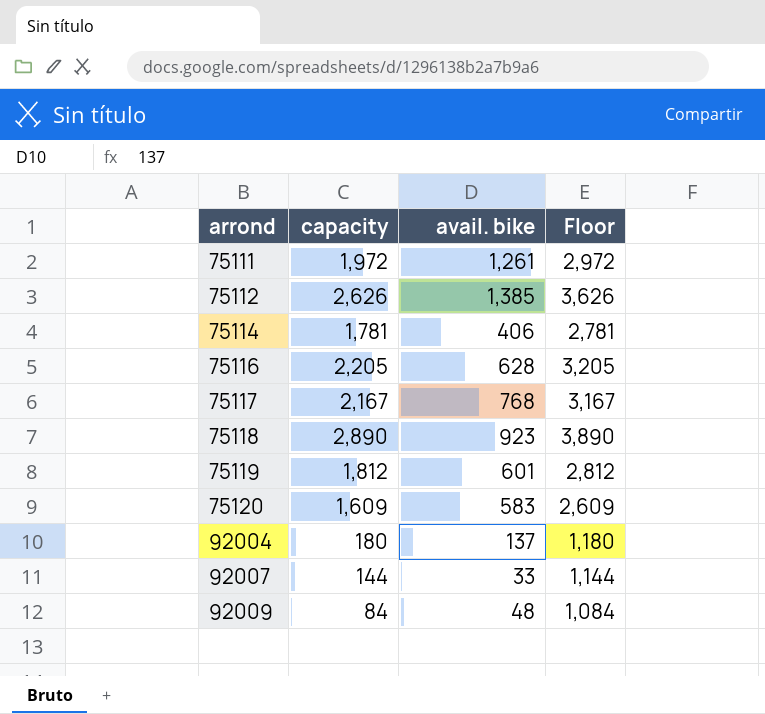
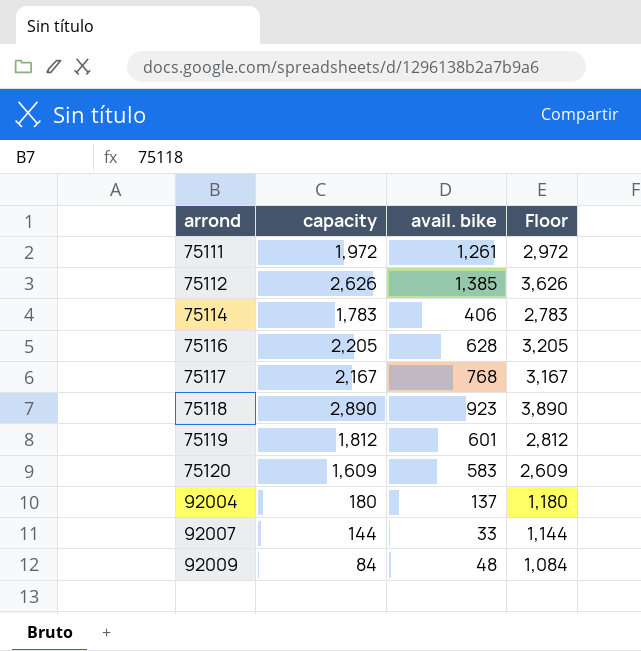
75114 | capacity: 1,781 -> 1,783
75114 | Floor: 2,781 -> 2,783

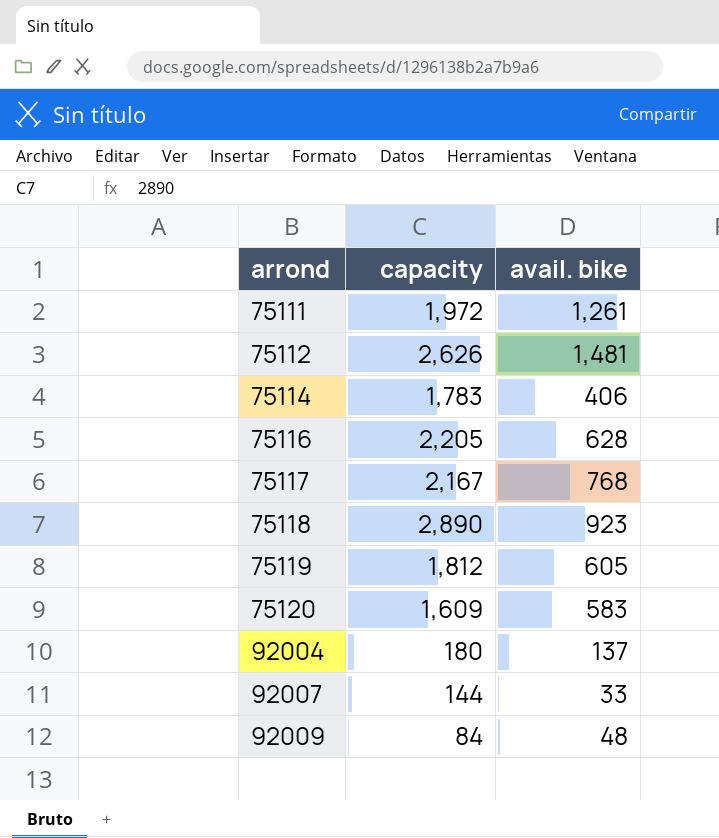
column Floor | formula: [capacity] + 1000 -> none
75112 | avail. bike: 1,385 -> 1,481
75119 | avail. bike: 601 -> 605

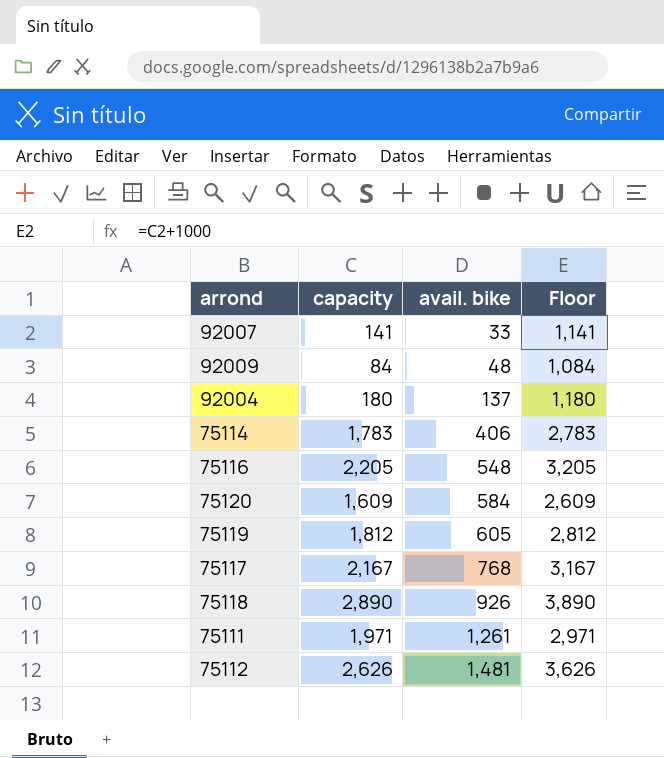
row order: arrond ascending -> avail. bike ascending
column Floor | formula: none -> [capacity] + 1000
92007 | capacity: 144 -> 141
75116 | avail. bike: 628 -> 548
75120 | avail. bike: 583 -> 584
75118 | avail. bike: 923 -> 926
75111 | capacity: 1,972 -> 1,971

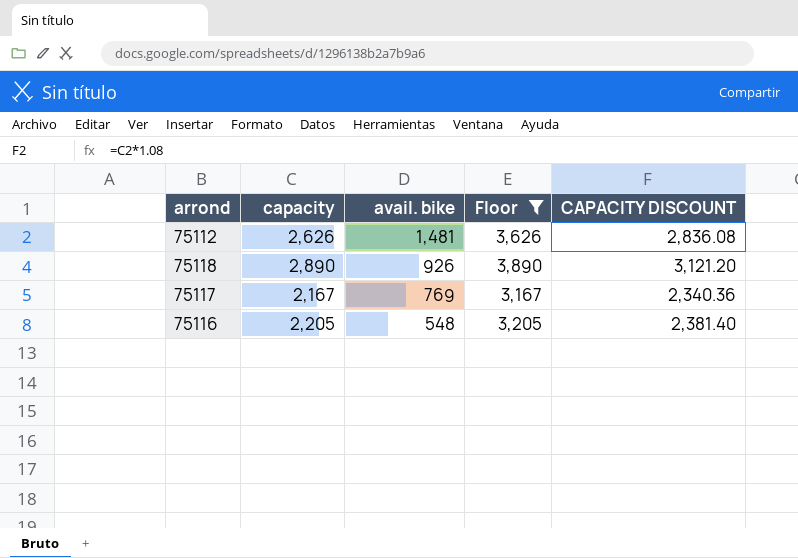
filter: none -> Floor >= 3,167
row order: avail. bike ascending -> avail. bike descending
column CAPACITY DISCOUNT | formula: none -> [capacity] * 1.08
75117 | avail. bike: 768 -> 769

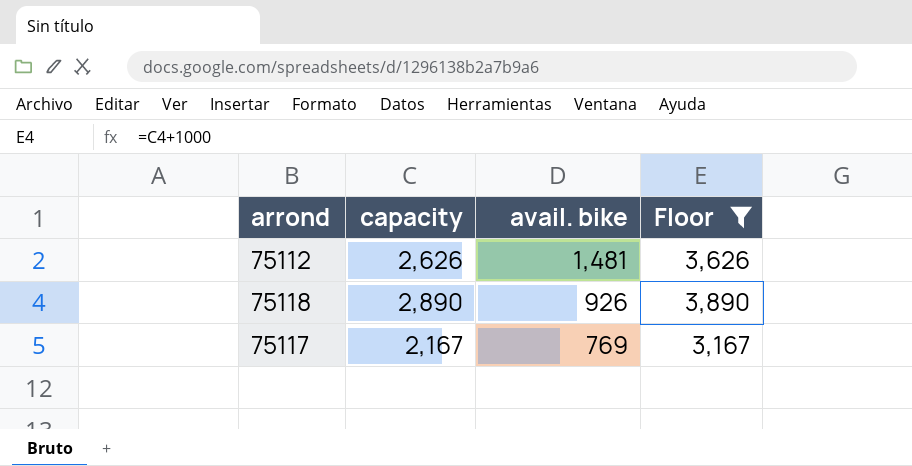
column CAPACITY DISCOUNT | formula: [capacity] * 1.08 -> none
row 75116: 2,205 | 548 | 3,205 | 2,381.40 -> none

